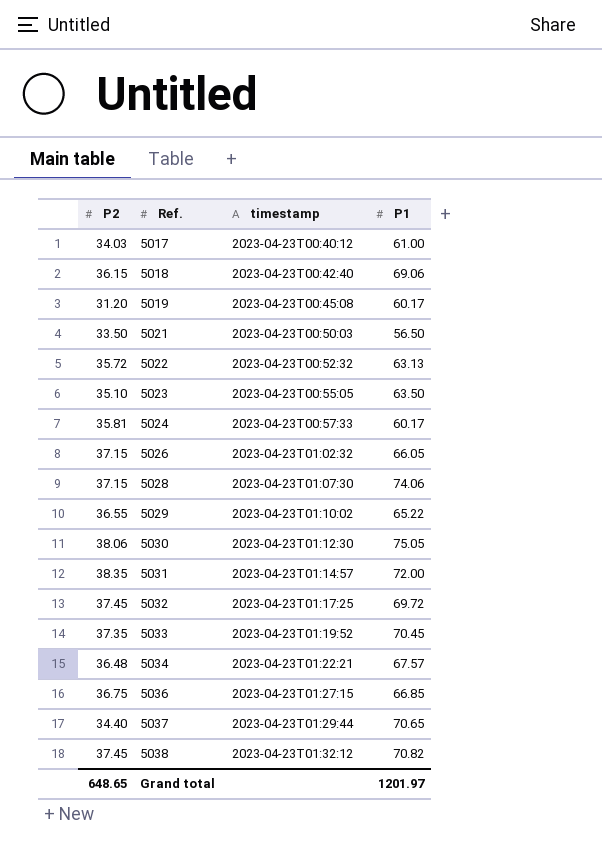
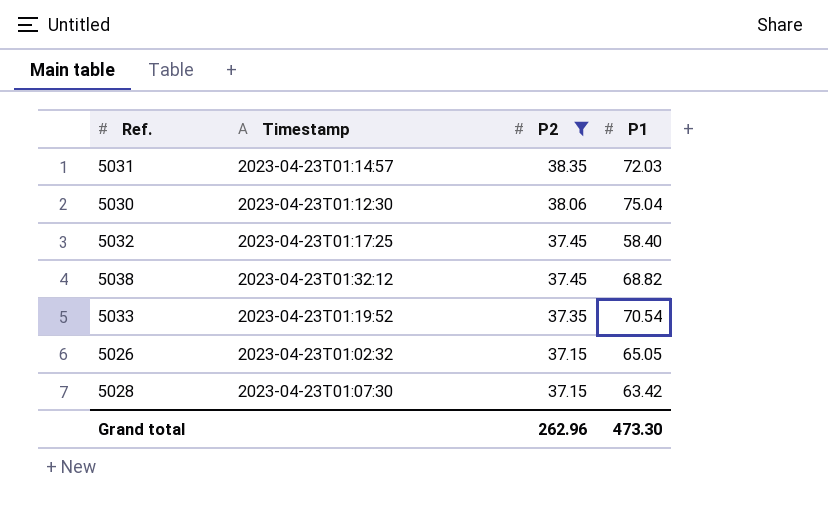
filter: none -> P2 >= 37.15
row order: Ref. ascending -> P2 descending
column name: timestamp -> Timestamp
column P2 | position: 1 -> 3
5031 | P1: 72.00 -> 72.03
5030 | P1: 75.05 -> 75.04
5032 | P1: 69.72 -> 58.40
5038 | P1: 70.82 -> 68.82
5033 | P1: 70.45 -> 70.54
5026 | P1: 66.05 -> 65.05
5028 | P1: 74.06 -> 63.42
Grand total | P2: 648.65 -> 262.96
Grand total | P1: 1201.97 -> 473.30

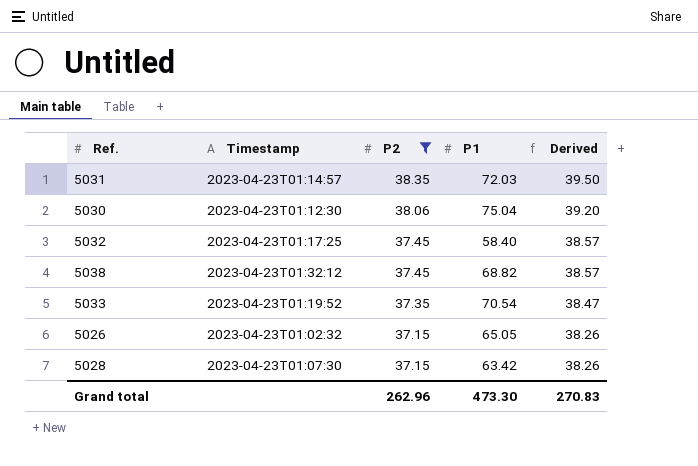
column Derived | formula: none -> [P2] * 1.03

